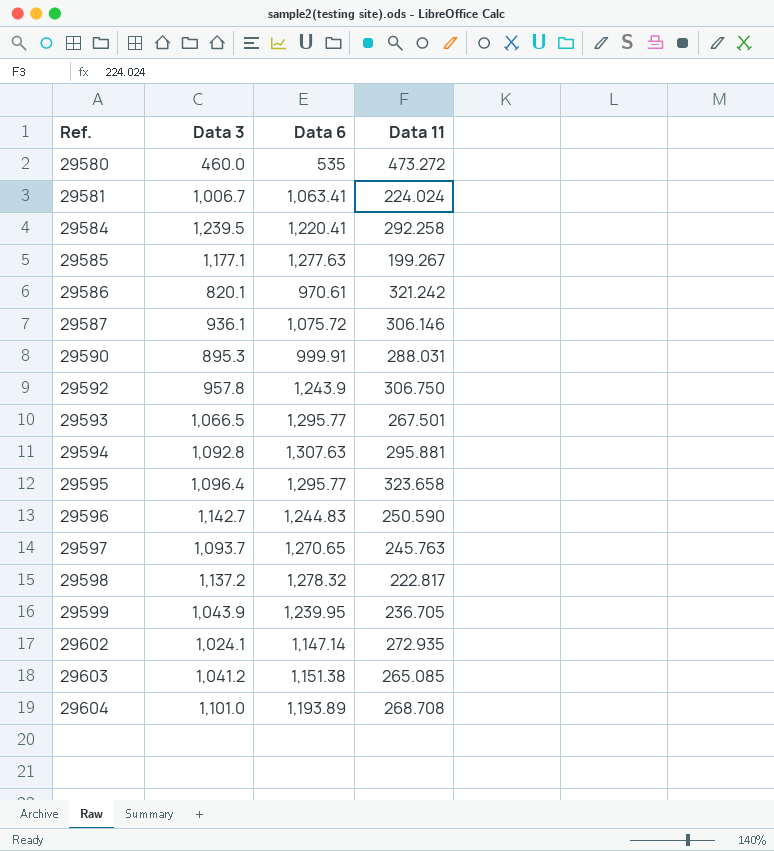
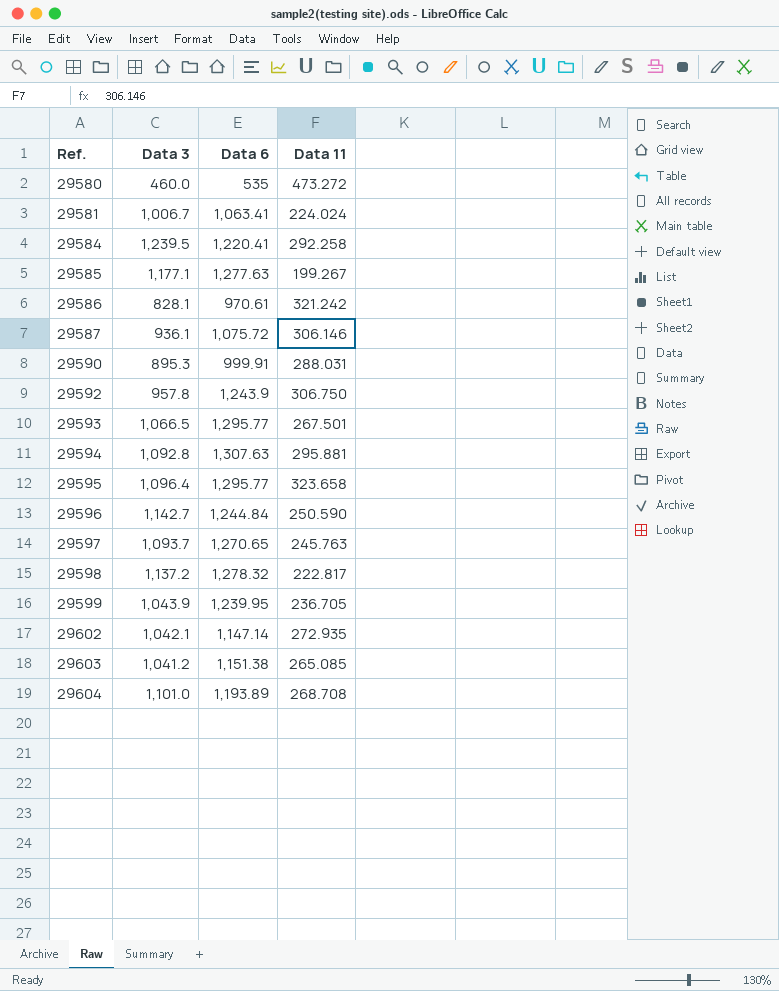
29586 | Data 3: 820.1 -> 828.1
29596 | Data 6: 1,244.83 -> 1,244.84
29602 | Data 3: 1,024.1 -> 1,042.1

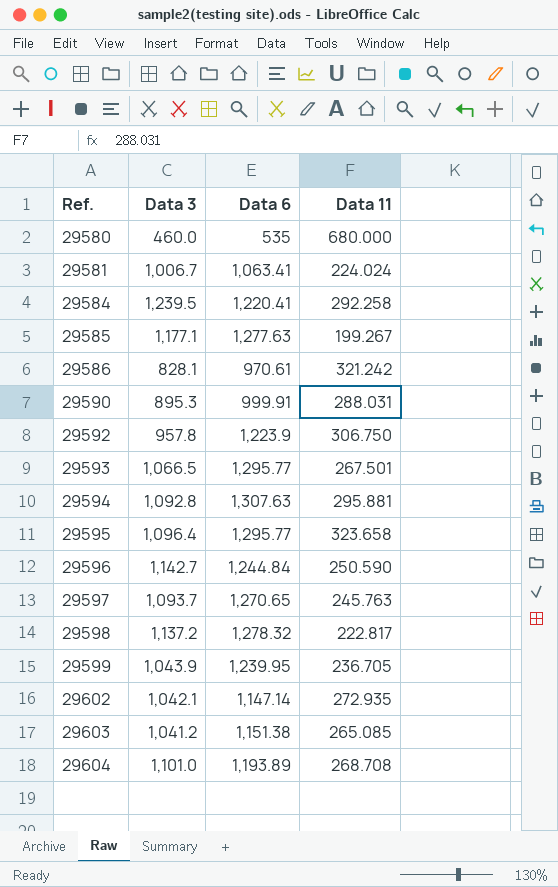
row 29587: 936.1 | 1,075.72 | 306.146 -> none
29580 | Data 11: 473.272 -> 680.000
29592 | Data 6: 1,243.9 -> 1,223.9

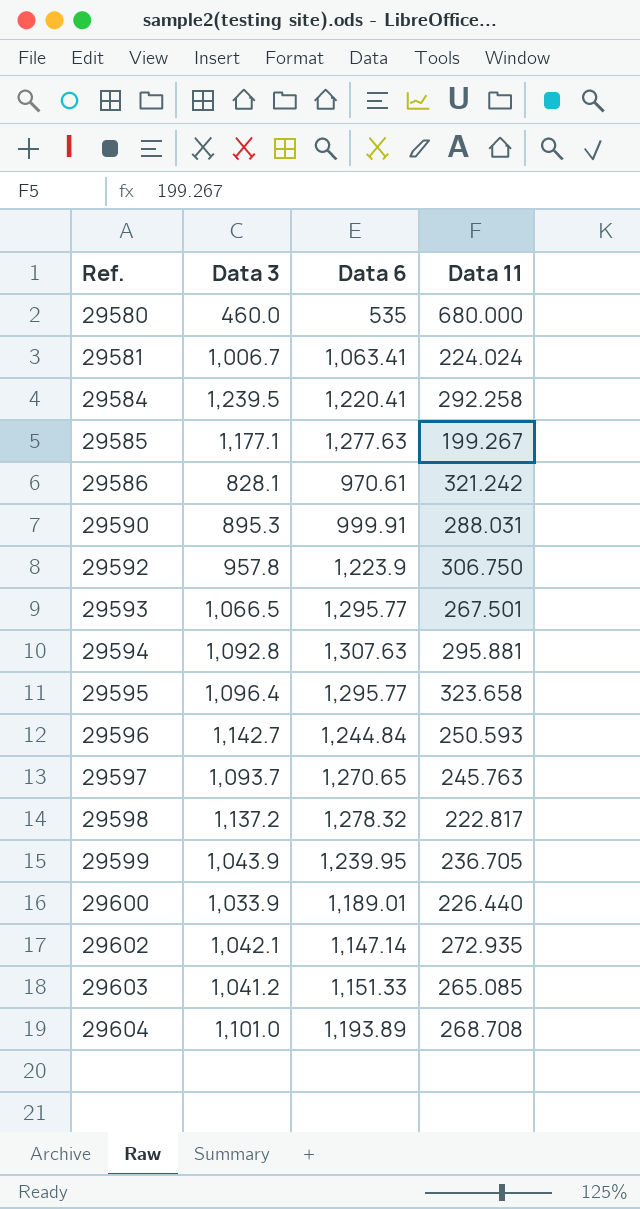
29596 | Data 11: 250.590 -> 250.593
row 29600: none -> 1,033.9 | 1,189.01 | 226.440
29603 | Data 6: 1,151.38 -> 1,151.33

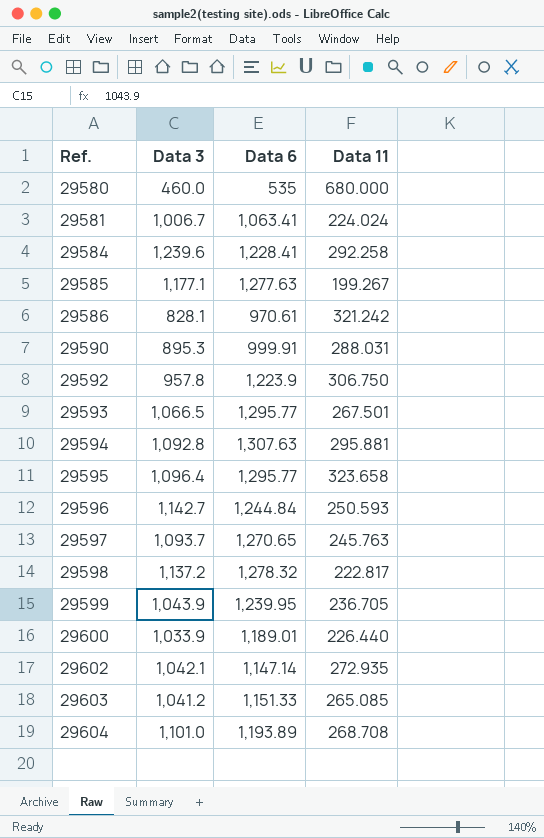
29584 | Data 3: 1,239.5 -> 1,239.6
29584 | Data 6: 1,220.41 -> 1,228.41

